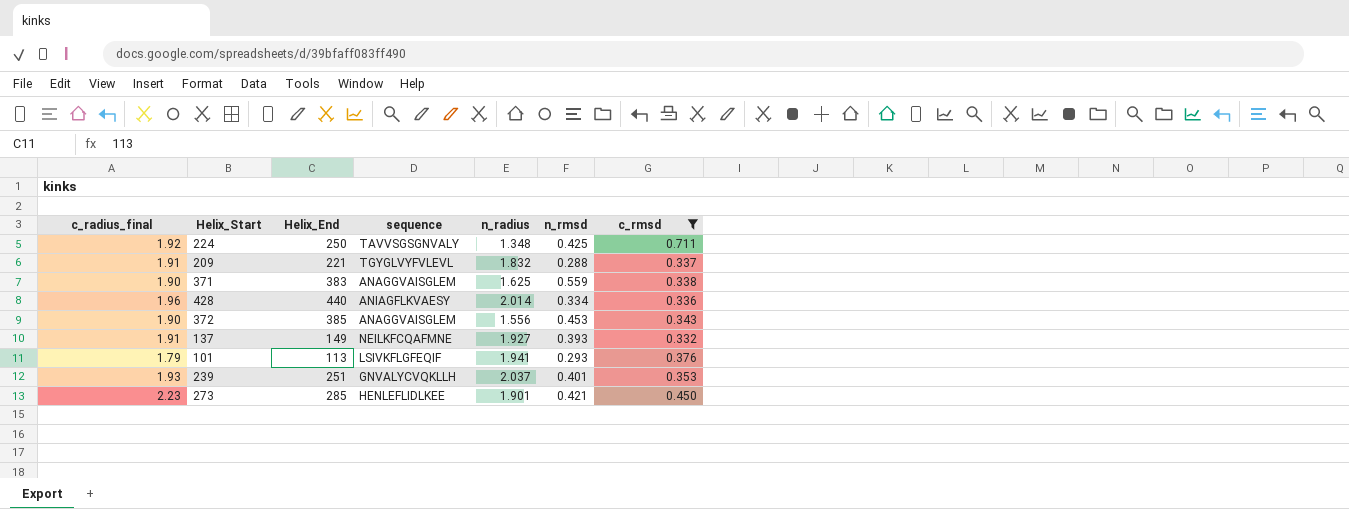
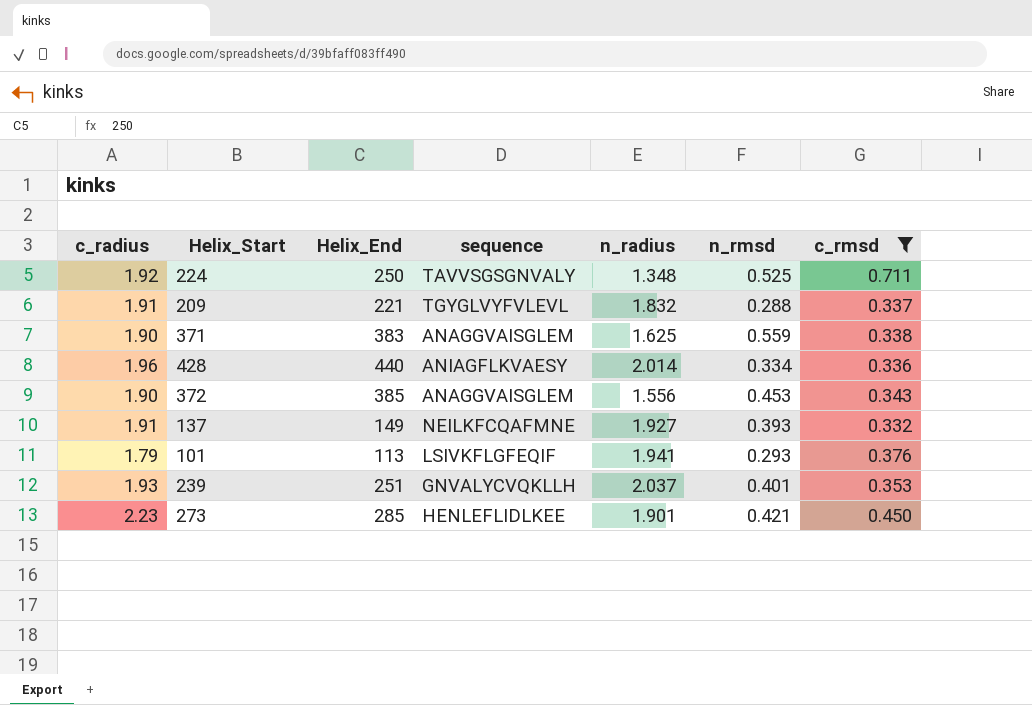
column name: c_radius_final -> c_radius
224 | n_rmsd: 0.425 -> 0.525

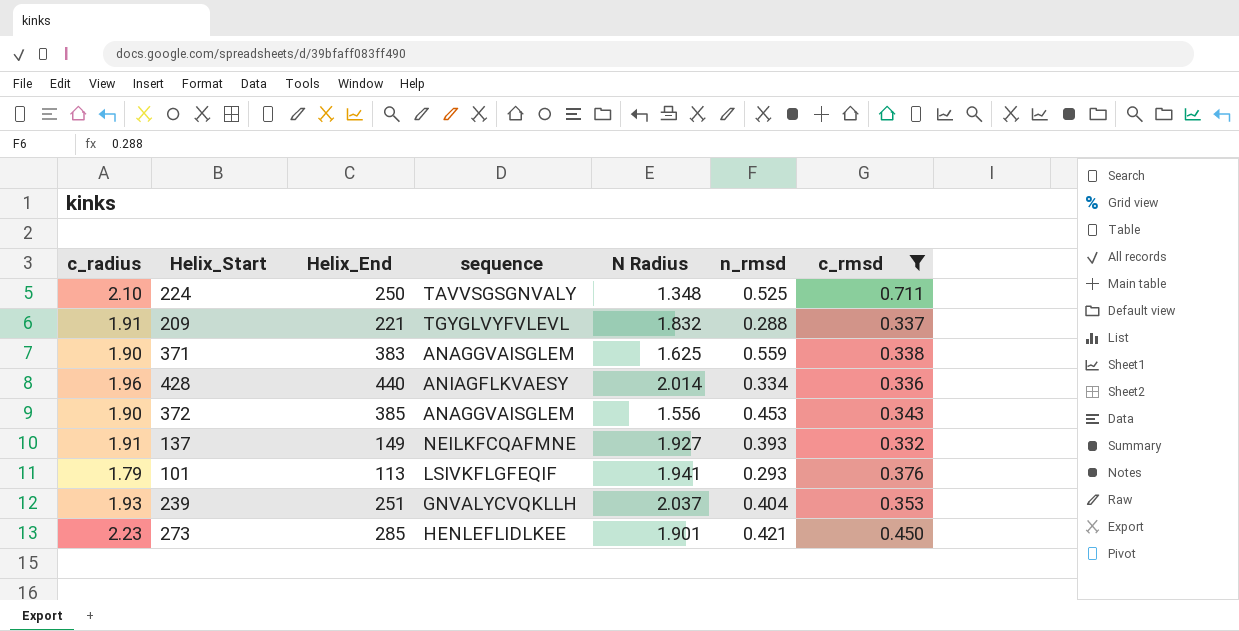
column name: n_radius -> N Radius
224 | c_radius: 1.92 -> 2.10
239 | n_rmsd: 0.401 -> 0.404

